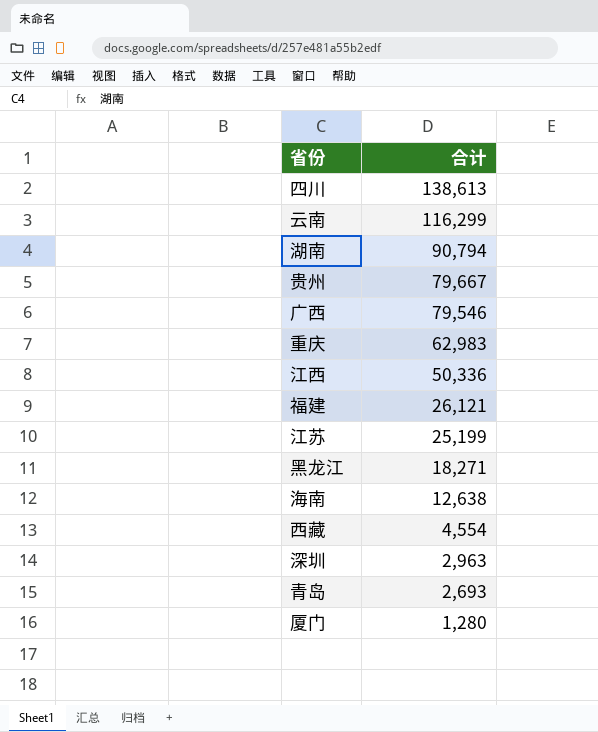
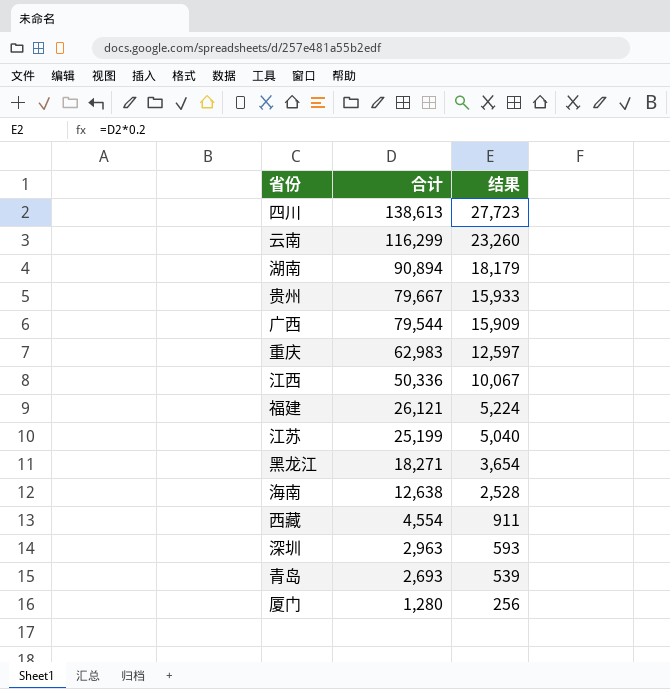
column 结果 | formula: none -> [合计] * 0.2
湖南 | 合计: 90,794 -> 90,894
广西 | 合计: 79,546 -> 79,544

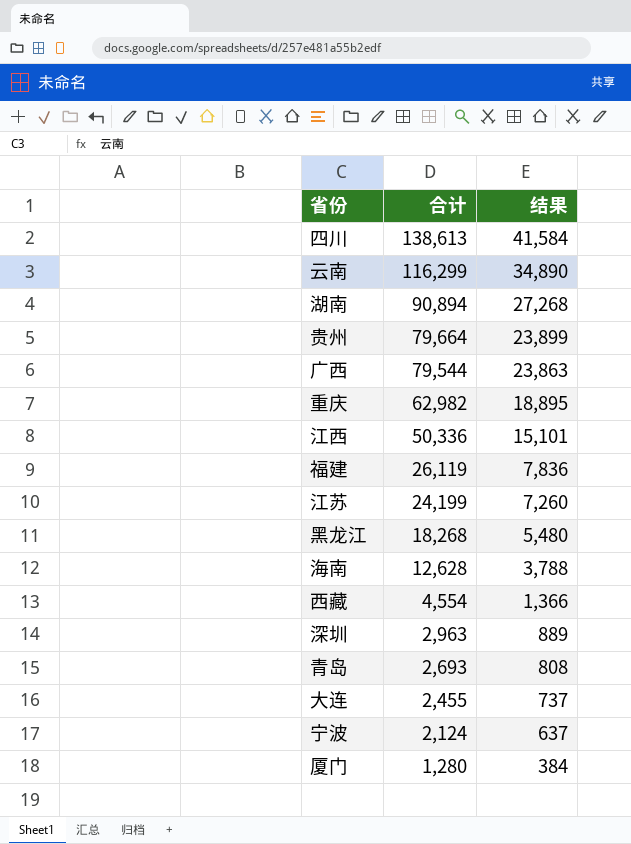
column 结果 | formula: [合计] * 0.2 -> [合计] * 0.3
贵州 | 合计: 79,667 -> 79,664
重庆 | 合计: 62,983 -> 62,982
福建 | 合计: 26,121 -> 26,119
江苏 | 合计: 25,199 -> 24,199
黑龙江 | 合计: 18,271 -> 18,268
海南 | 合计: 12,638 -> 12,628
row 大连: none -> 2,455 | 737
row 宁波: none -> 2,124 | 637

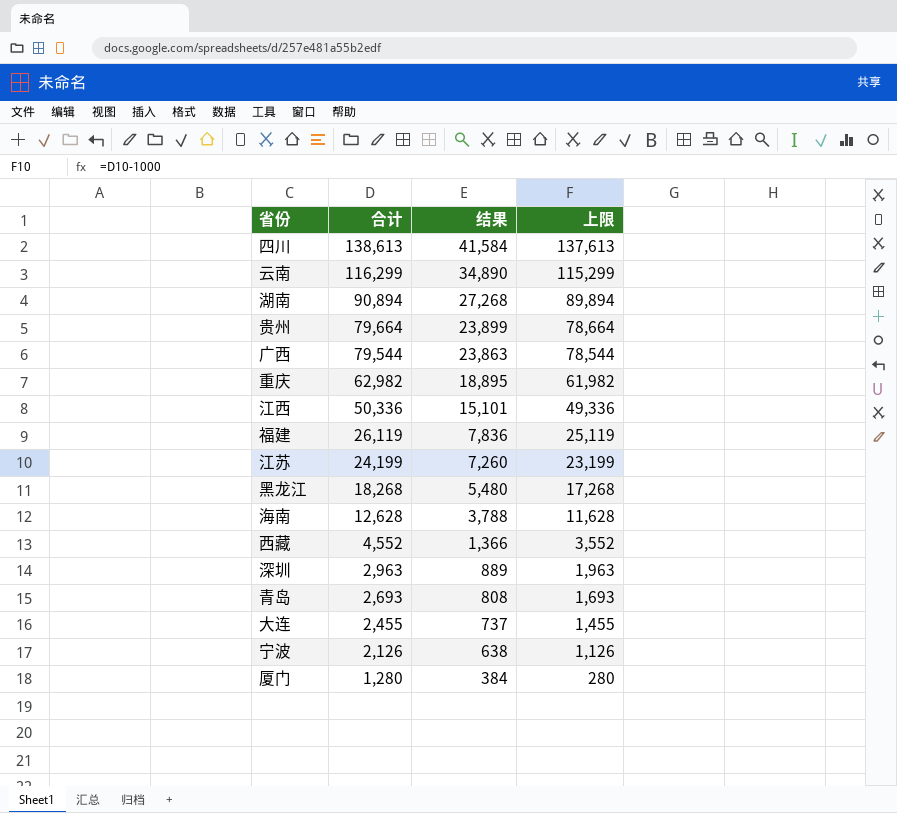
column 上限 | formula: none -> [合计] - 1000
西藏 | 合计: 4,554 -> 4,552
宁波 | 合计: 2,124 -> 2,126
宁波 | 结果: 637 -> 638

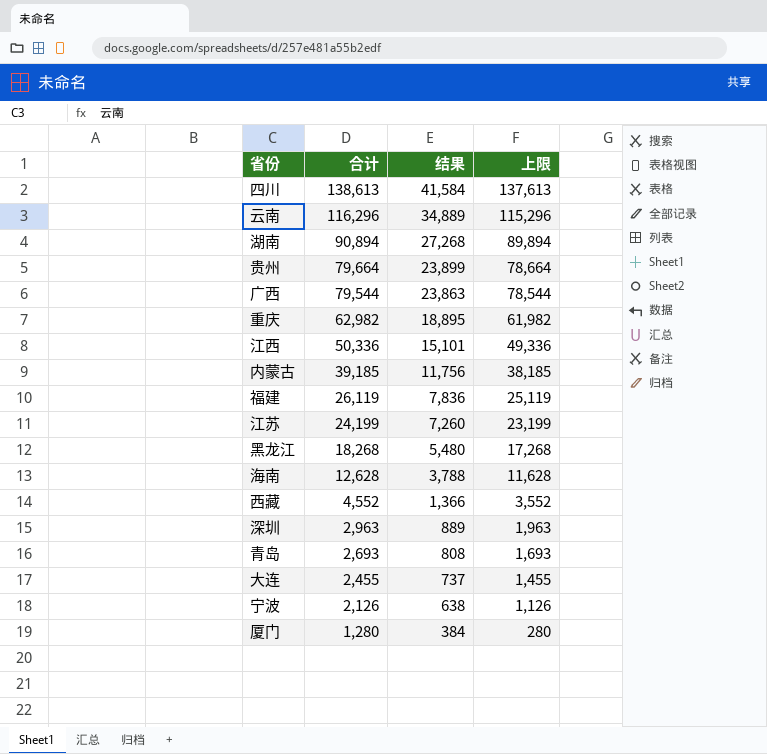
云南 | 合计: 116,299 -> 116,296
云南 | 结果: 34,890 -> 34,889
云南 | 上限: 115,299 -> 115,296
row 内蒙古: none -> 39,185 | 11,756 | 38,185

